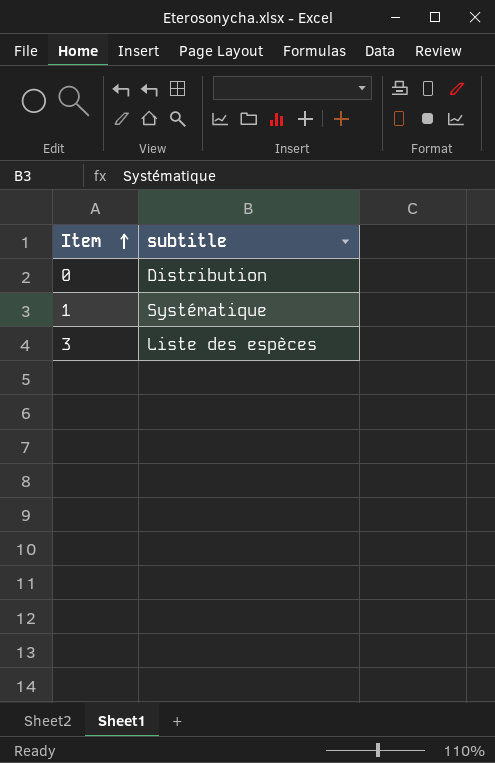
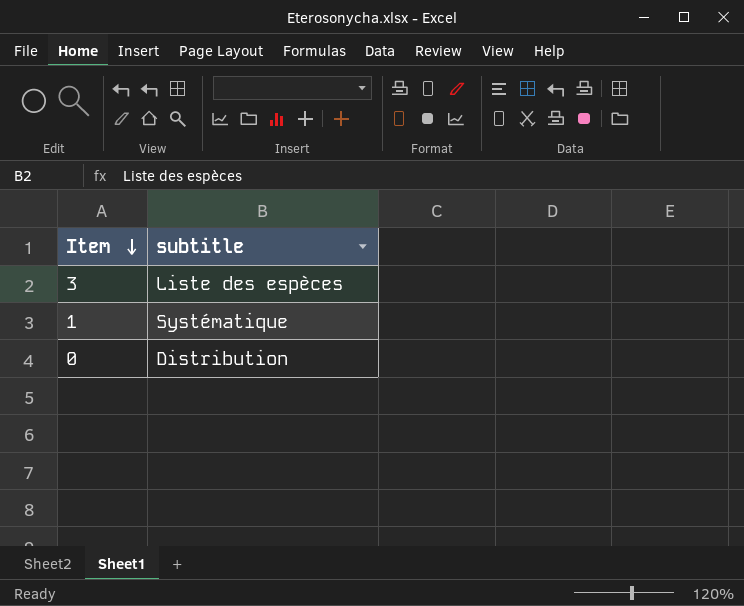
row order: Item ascending -> Item descending

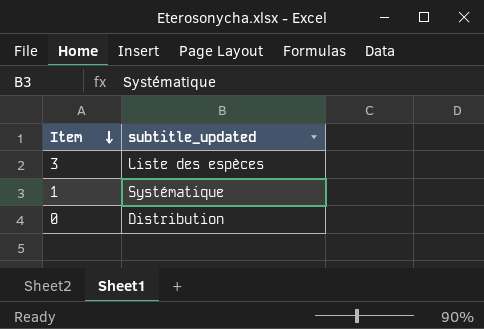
column name: subtitle -> subtitle_updated

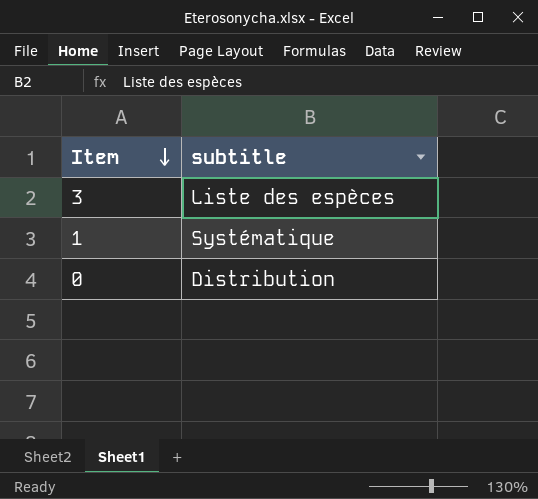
column name: subtitle_updated -> subtitle

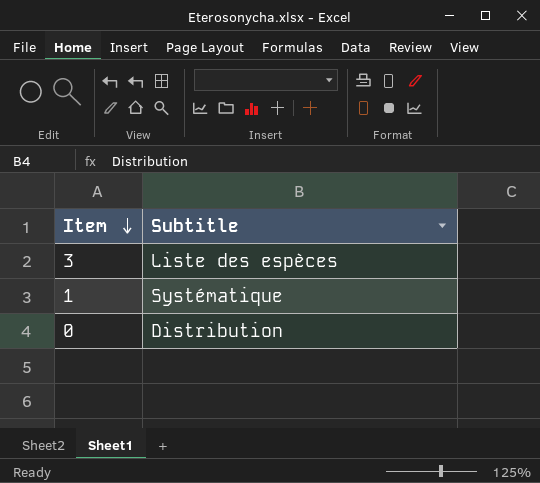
column name: subtitle -> Subtitle

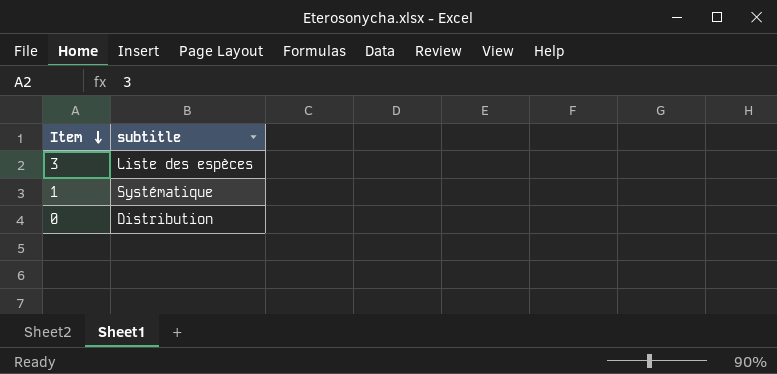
column name: Subtitle -> subtitle

